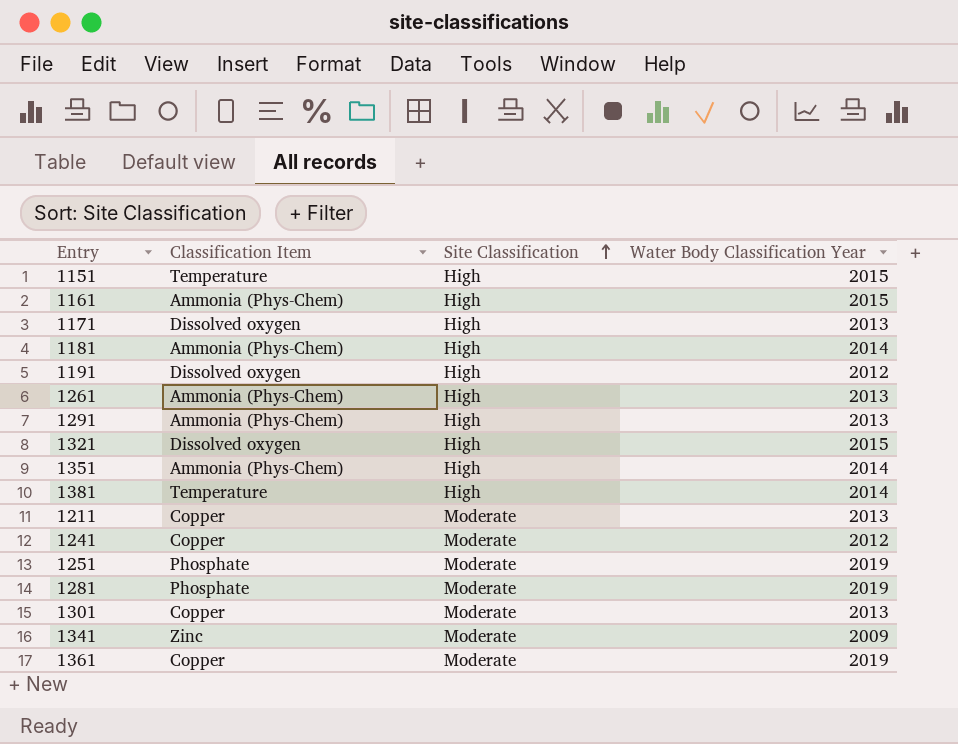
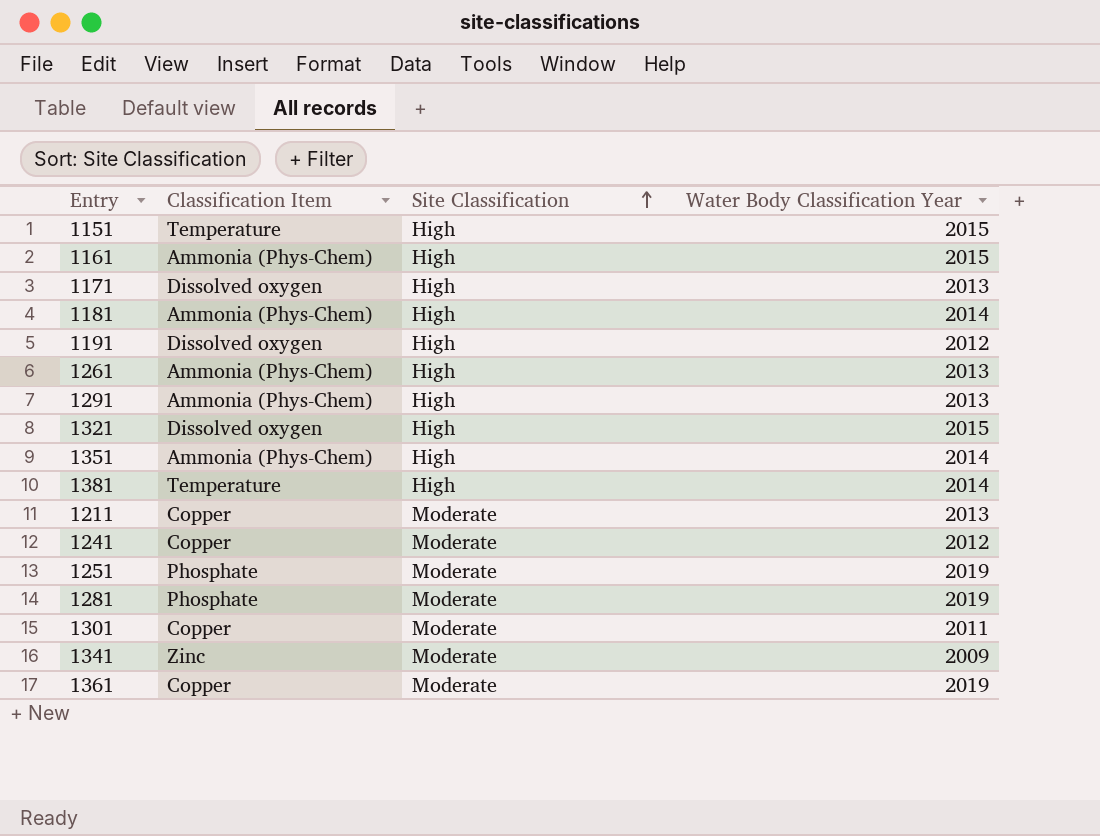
1301 | Water Body Classification Year: 2013 -> 2011

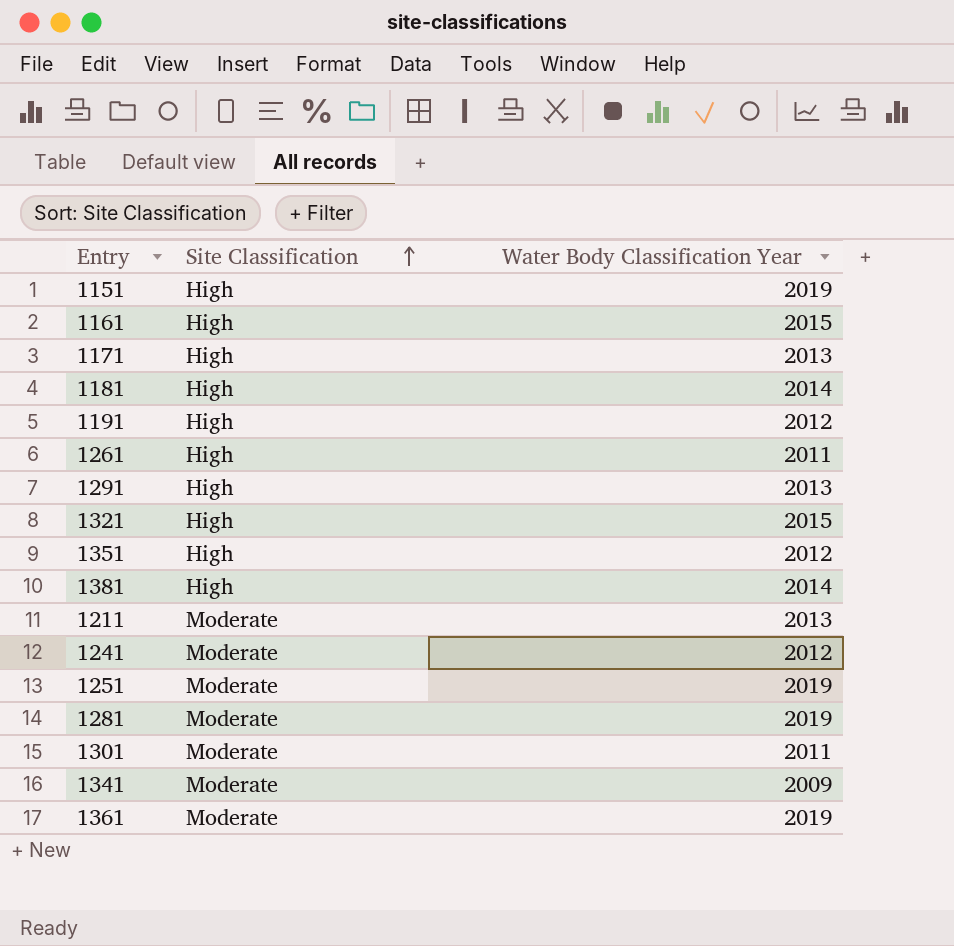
column Classification Item | position: 2 -> none
1151 | Water Body Classification Year: 2015 -> 2019
1261 | Water Body Classification Year: 2013 -> 2011
1351 | Water Body Classification Year: 2014 -> 2012

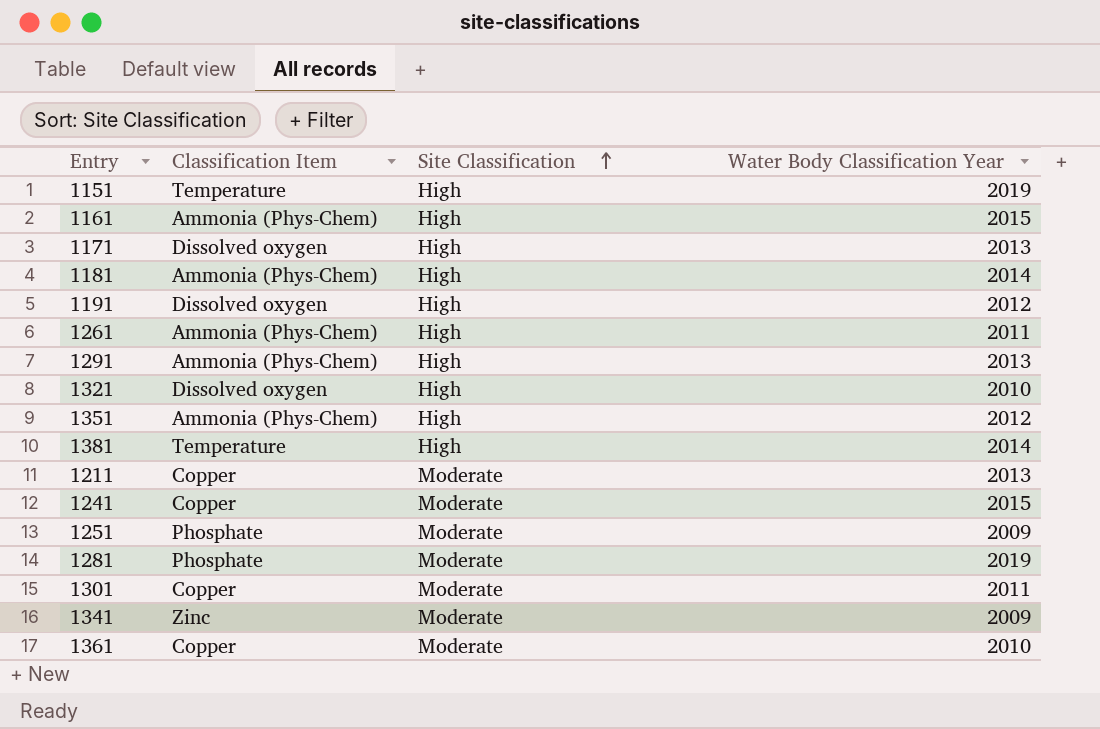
column Classification Item | position: none -> 2
1321 | Water Body Classification Year: 2015 -> 2010
1241 | Water Body Classification Year: 2012 -> 2015
1251 | Water Body Classification Year: 2019 -> 2009
1361 | Water Body Classification Year: 2019 -> 2010

